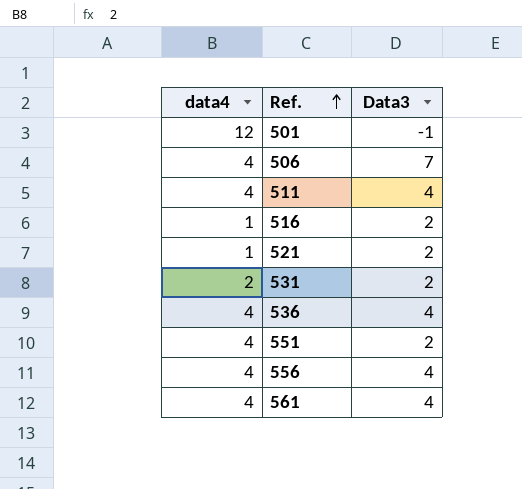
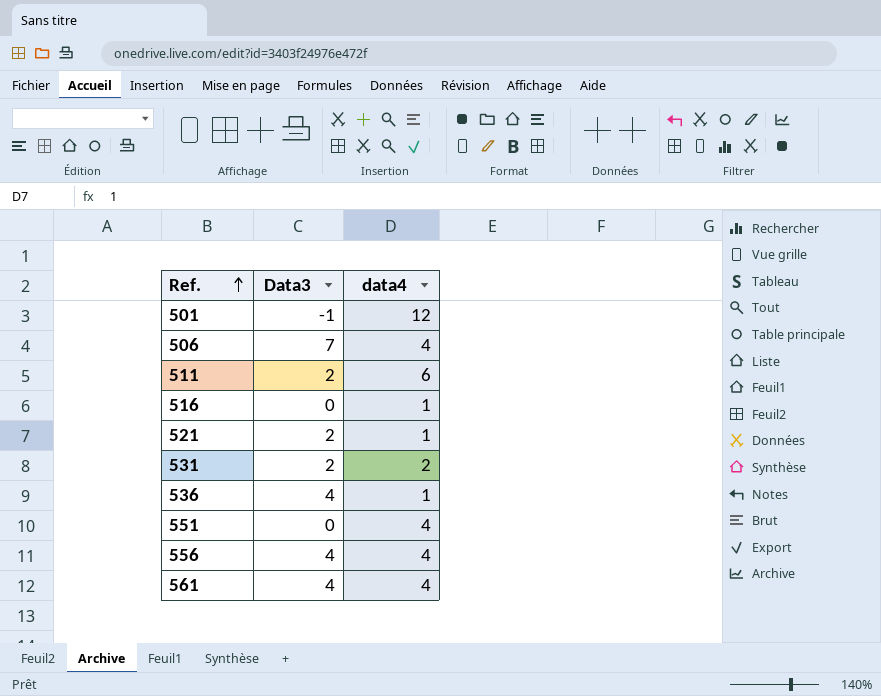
column data4 | position: 1 -> 3
511 | Data3: 4 -> 2
511 | data4: 4 -> 6
516 | Data3: 2 -> 0
536 | data4: 4 -> 1
551 | Data3: 2 -> 0

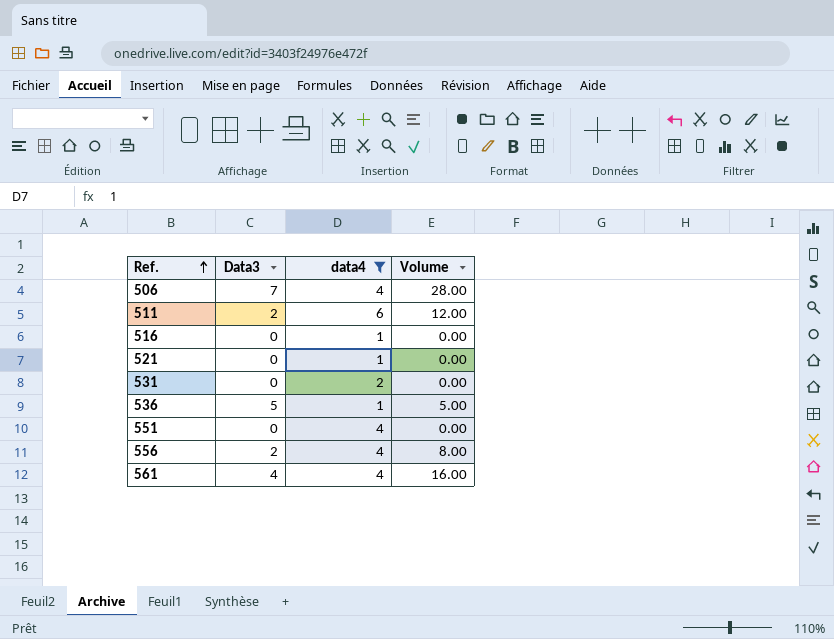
filter: none -> data4 != 12
column Volume | formula: none -> [Data3] * [data4]
521 | Data3: 2 -> 0
531 | Data3: 2 -> 0
536 | Data3: 4 -> 5
556 | Data3: 4 -> 2

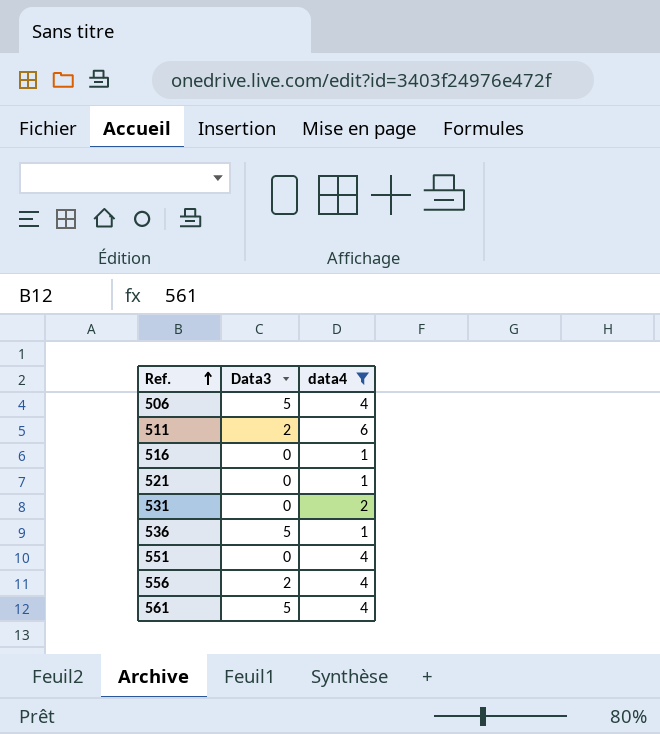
column Volume | formula: [Data3] * [data4] -> none
506 | Data3: 7 -> 5
561 | Data3: 4 -> 5

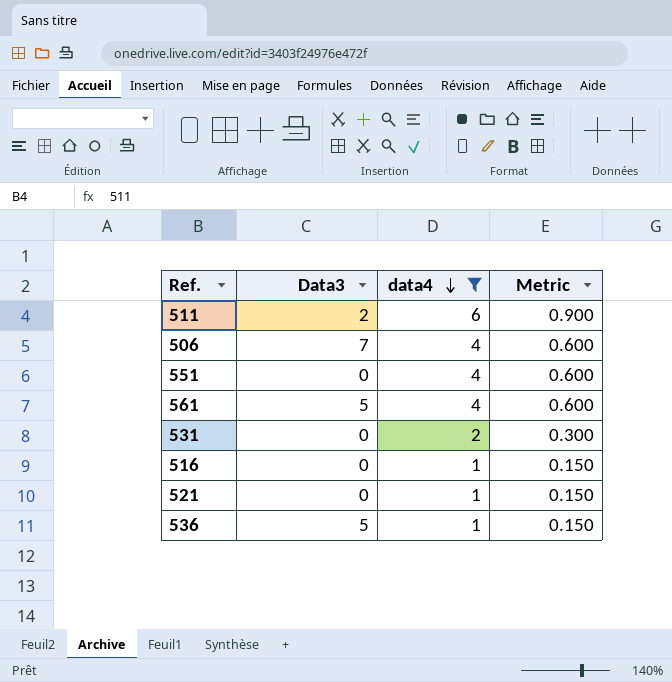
row order: Ref. ascending -> data4 descending
column Metric | formula: none -> [data4] * 0.15
row 556: 2 | 4 -> none
506 | Data3: 5 -> 7

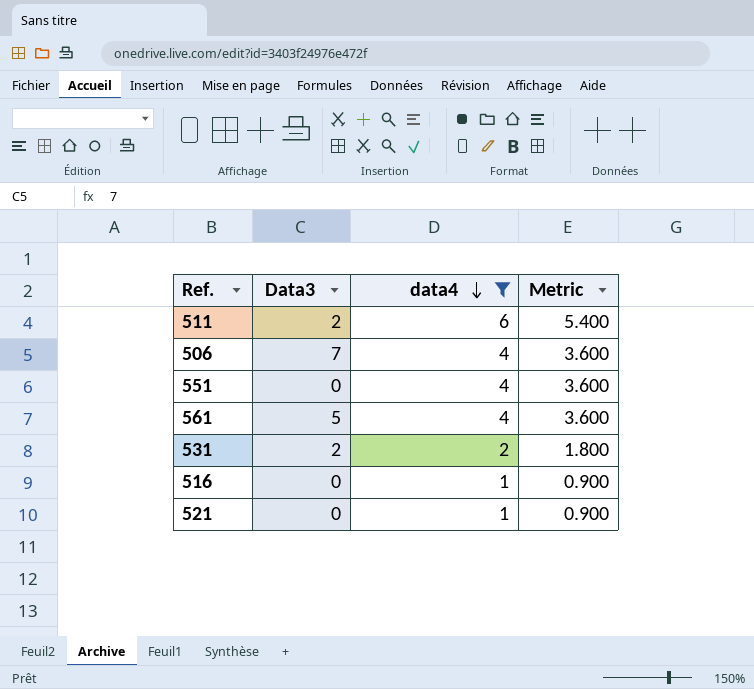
column Metric | formula: [data4] * 0.15 -> [data4] * 0.9
row 536: 5 | 1 | 0.150 -> none
531 | Data3: 0 -> 2

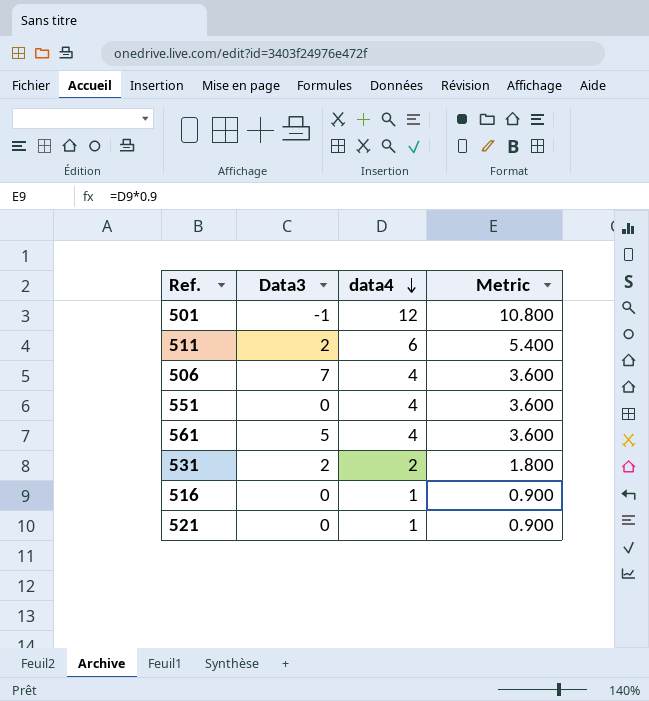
filter: data4 != 12 -> none

